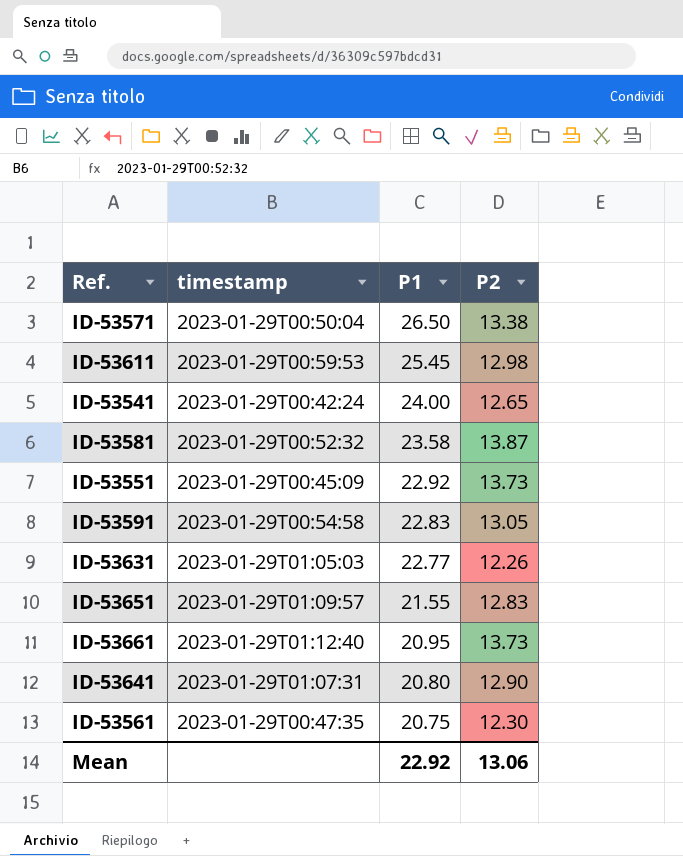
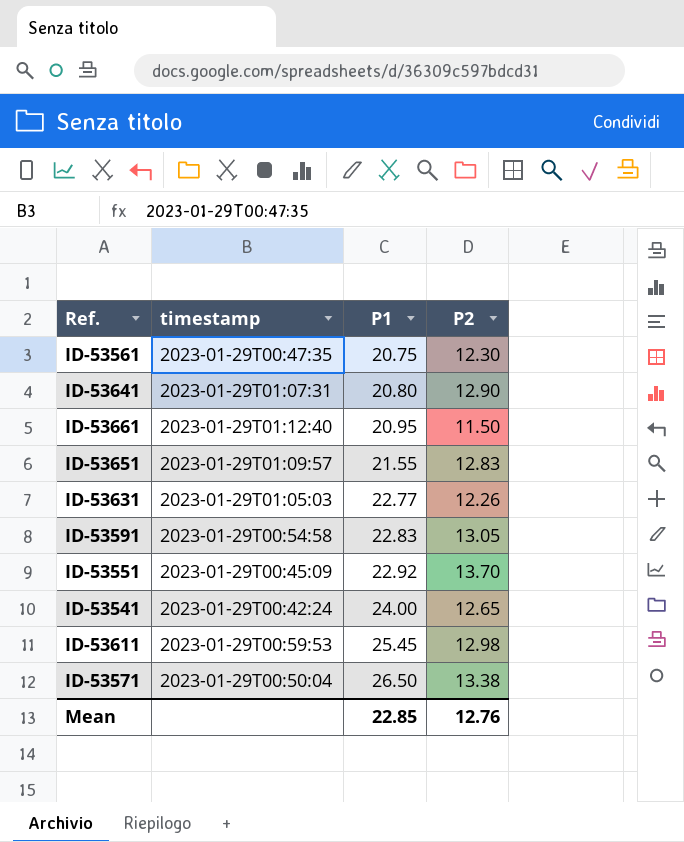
row order: P1 descending -> P1 ascending
row ID-53581: 2023-01-29T00:52:32 | 23.58 | 13.87 -> none
ID-53661 | P2: 13.73 -> 11.50
ID-53551 | P2: 13.73 -> 13.70
Mean | P1: 22.92 -> 22.85
Mean | P2: 13.06 -> 12.76

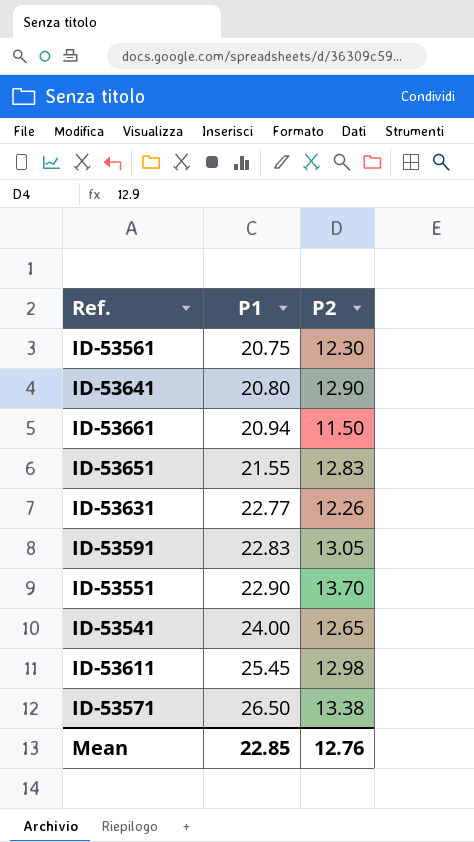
column timestamp | position: 2 -> none
ID-53661 | P1: 20.95 -> 20.94
ID-53551 | P1: 22.92 -> 22.90

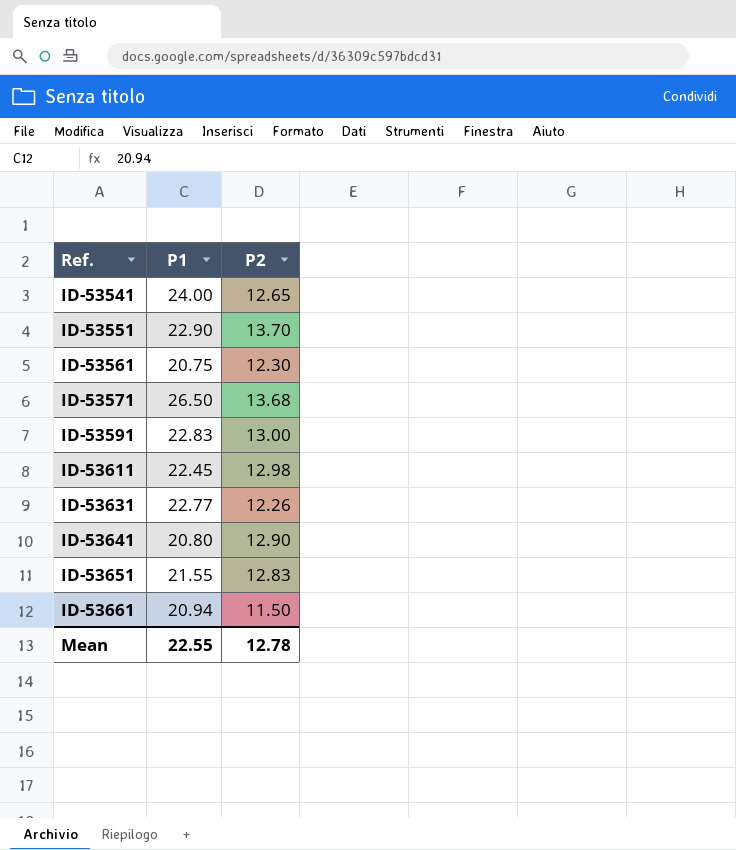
row order: P1 ascending -> Ref. ascending
ID-53571 | P2: 13.38 -> 13.68
ID-53591 | P2: 13.05 -> 13.00
ID-53611 | P1: 25.45 -> 22.45
Mean | P1: 22.85 -> 22.55
Mean | P2: 12.76 -> 12.78

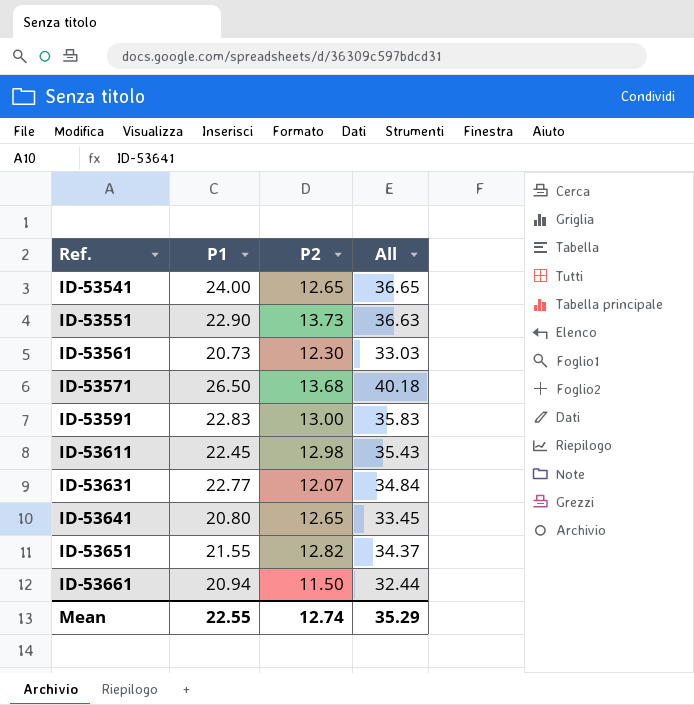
column All | formula: none -> [P1] + [P2]
ID-53551 | P2: 13.70 -> 13.73
ID-53561 | P1: 20.75 -> 20.73
ID-53631 | P2: 12.26 -> 12.07
ID-53641 | P2: 12.90 -> 12.65
ID-53651 | P2: 12.83 -> 12.82
Mean | P2: 12.78 -> 12.74

